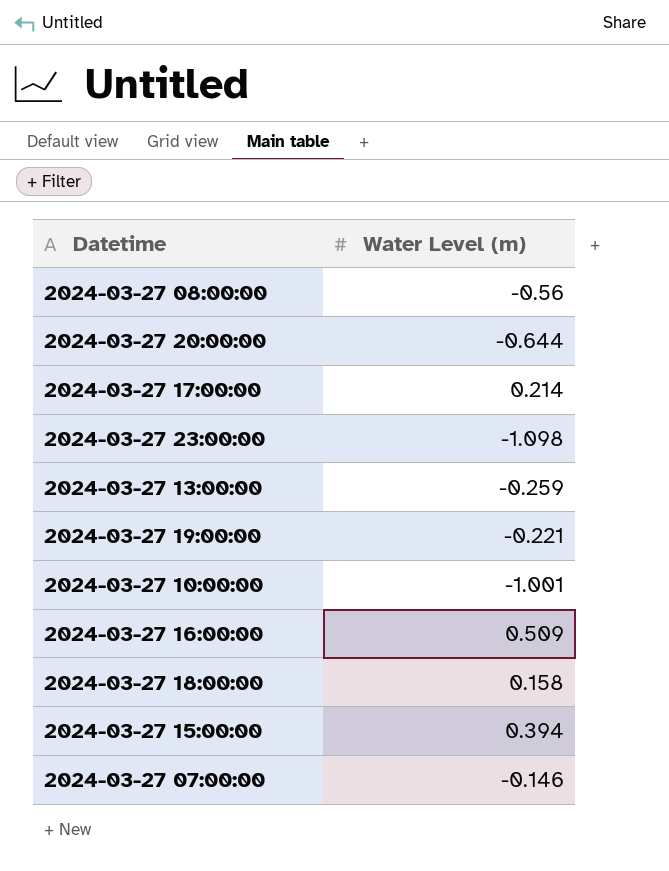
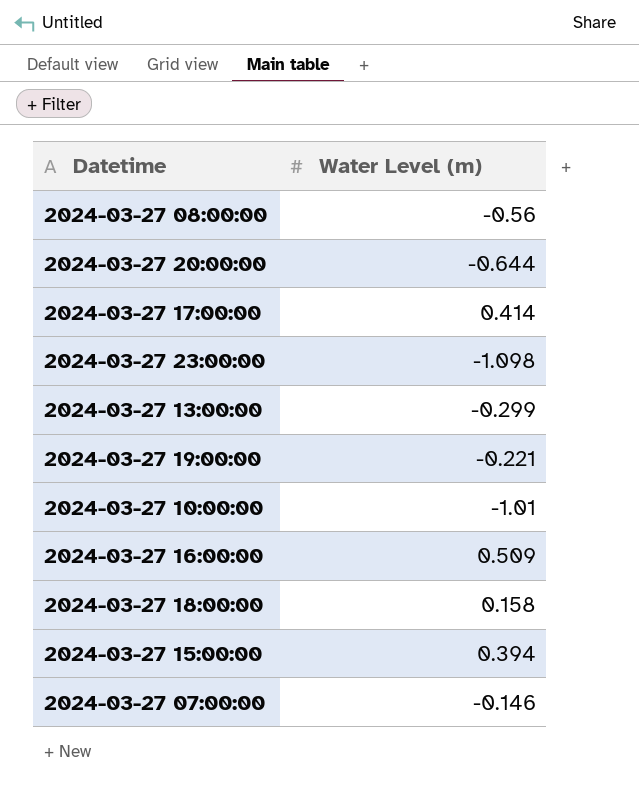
2024-03-27 17:00:00 | Water Level (m): 0.214 -> 0.414
2024-03-27 13:00:00 | Water Level (m): -0.259 -> -0.299
2024-03-27 10:00:00 | Water Level (m): -1.001 -> -1.01

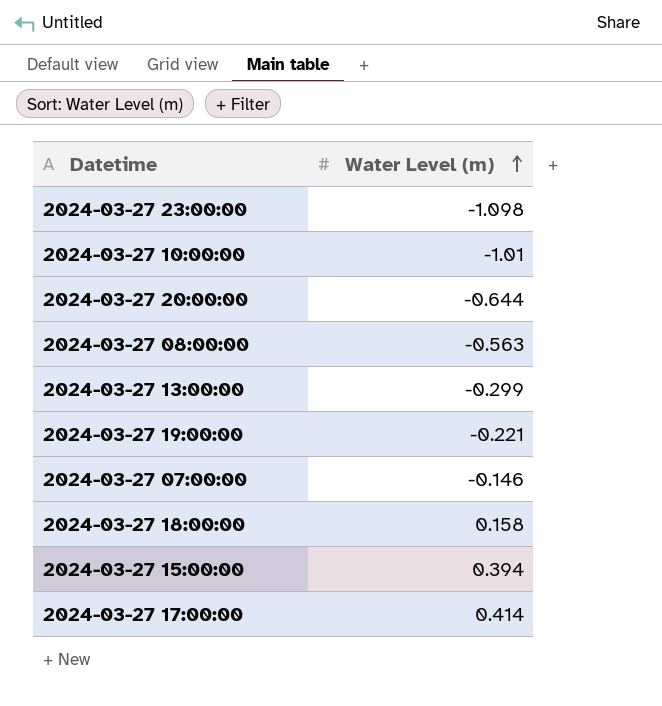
row order: none -> Water Level (m) ascending
row 2024-03-27 16:00:00: 0.509 -> none
2024-03-27 08:00:00 | Water Level (m): -0.56 -> -0.563

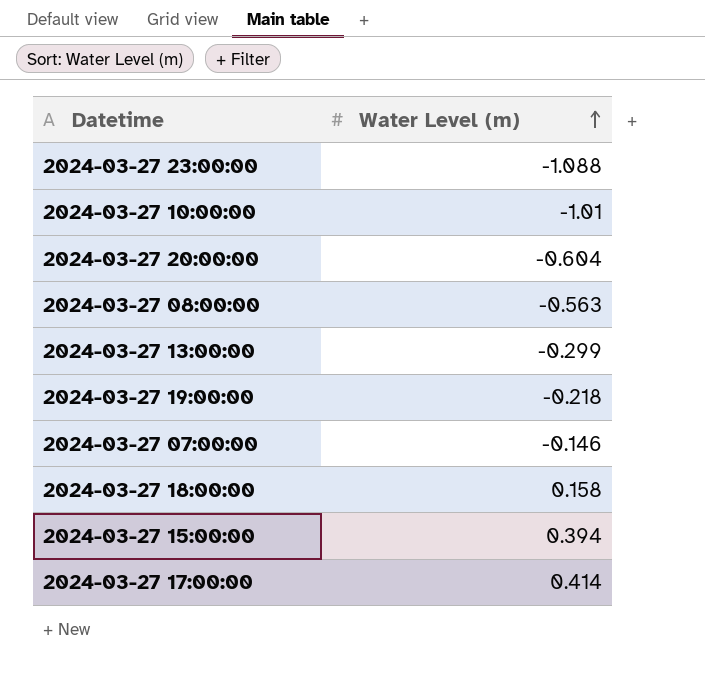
2024-03-27 23:00:00 | Water Level (m): -1.098 -> -1.088
2024-03-27 20:00:00 | Water Level (m): -0.644 -> -0.604
2024-03-27 19:00:00 | Water Level (m): -0.221 -> -0.218

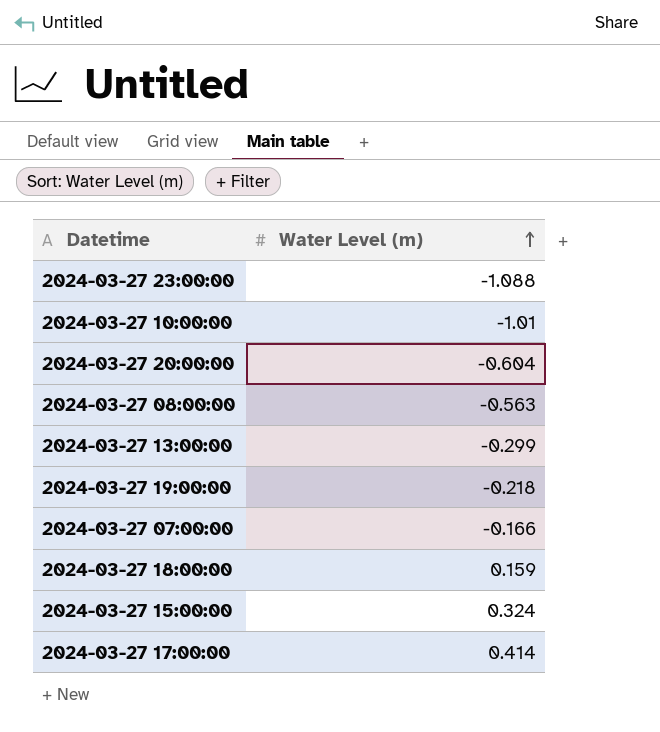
2024-03-27 07:00:00 | Water Level (m): -0.146 -> -0.166
2024-03-27 18:00:00 | Water Level (m): 0.158 -> 0.159
2024-03-27 15:00:00 | Water Level (m): 0.394 -> 0.324

